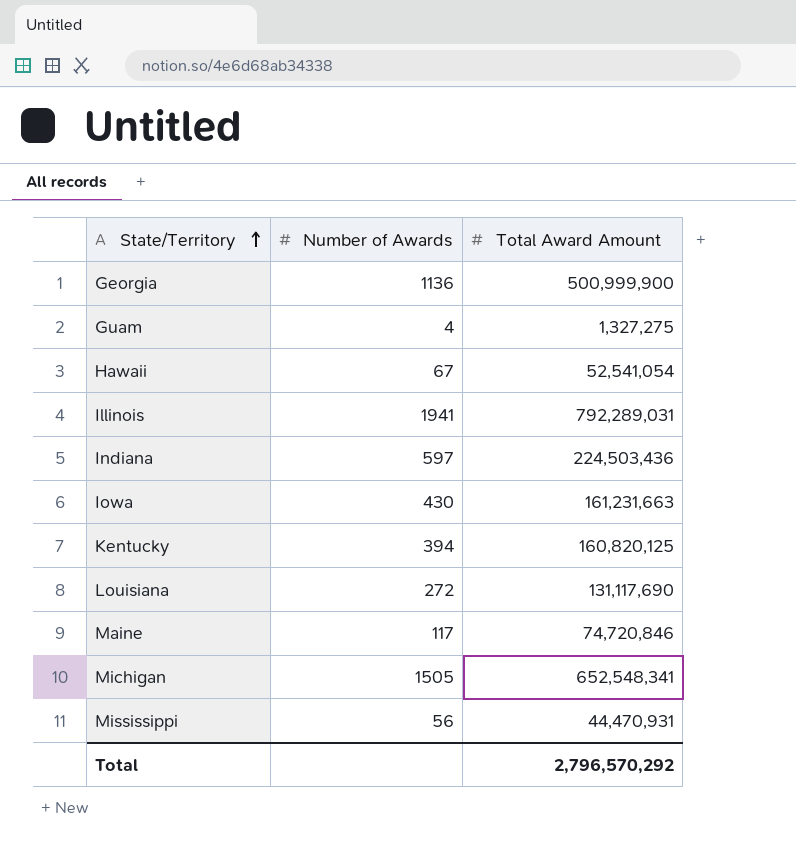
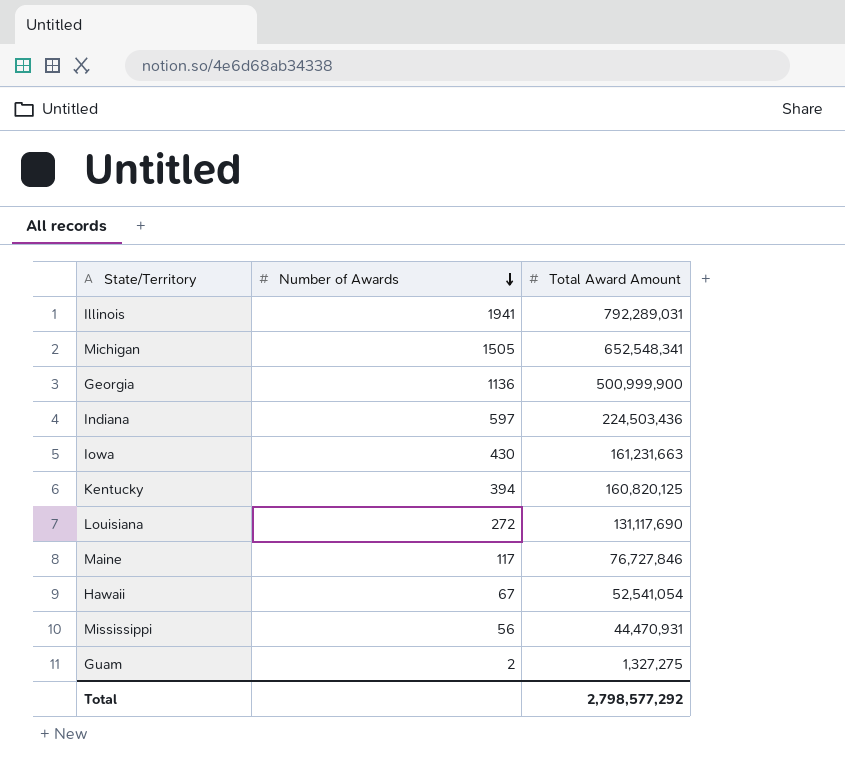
row order: State/Territory ascending -> Number of Awards descending
Maine | Total Award Amount: 74,720,846 -> 76,727,846
Guam | Number of Awards: 4 -> 2
Total | Total Award Amount: 2,796,570,292 -> 2,798,577,292

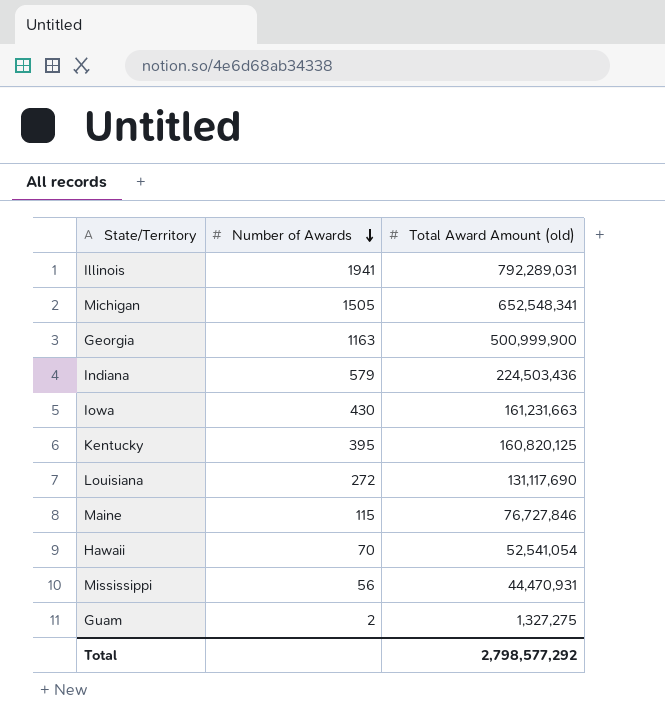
column name: Total Award Amount -> Total Award Amount (old)
Georgia | Number of Awards: 1136 -> 1163
Indiana | Number of Awards: 597 -> 579
Kentucky | Number of Awards: 394 -> 395
Maine | Number of Awards: 117 -> 115
Hawaii | Number of Awards: 67 -> 70

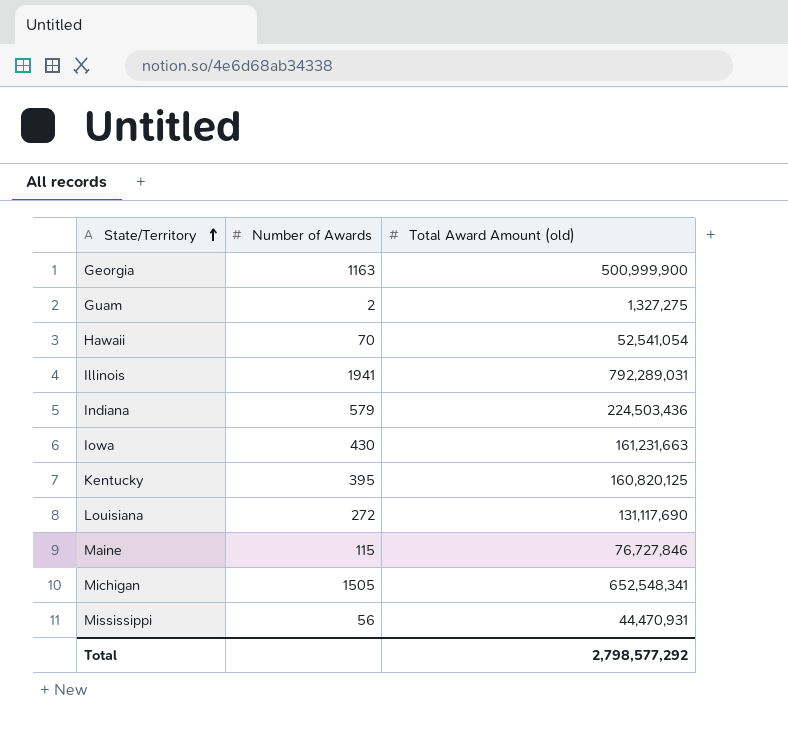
row order: Number of Awards descending -> State/Territory ascending

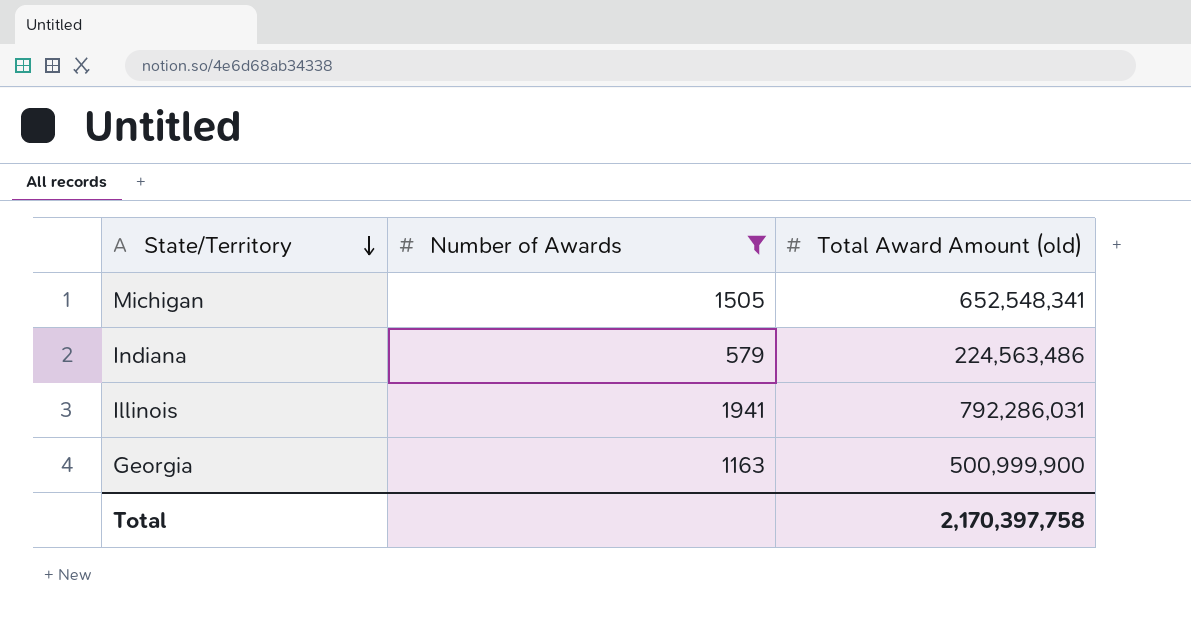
filter: none -> Number of Awards >= 579
row order: State/Territory ascending -> State/Territory descending
Indiana | Total Award Amount (old): 224,503,436 -> 224,563,486
Illinois | Total Award Amount (old): 792,289,031 -> 792,286,031
Total | Total Award Amount (old): 2,798,577,292 -> 2,170,397,758

